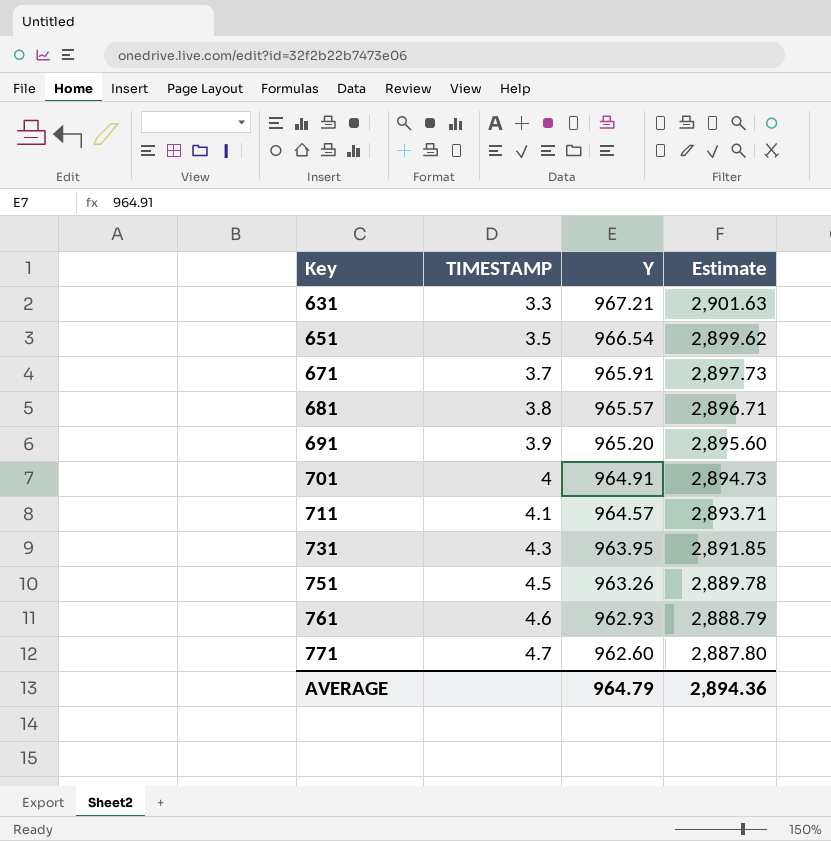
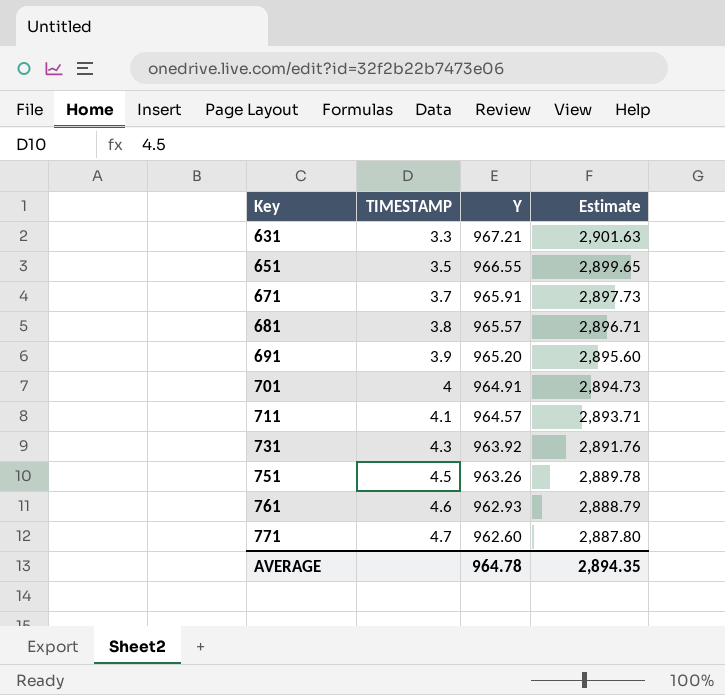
651 | Y: 966.54 -> 966.55
651 | Estimate: 2,899.62 -> 2,899.65
731 | Y: 963.95 -> 963.92
731 | Estimate: 2,891.85 -> 2,891.76
AVERAGE | Y: 964.79 -> 964.78
AVERAGE | Estimate: 2,894.36 -> 2,894.35

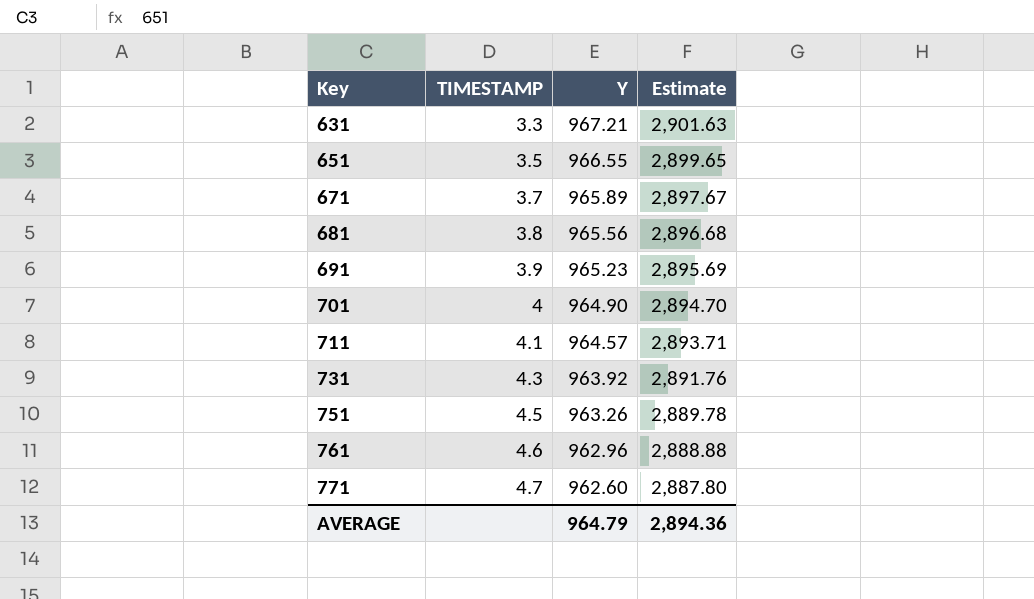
671 | Y: 965.91 -> 965.89
671 | Estimate: 2,897.73 -> 2,897.67
681 | Y: 965.57 -> 965.56
681 | Estimate: 2,896.71 -> 2,896.68
691 | Y: 965.20 -> 965.23
691 | Estimate: 2,895.60 -> 2,895.69
701 | Y: 964.91 -> 964.90
701 | Estimate: 2,894.73 -> 2,894.70
761 | Y: 962.93 -> 962.96
761 | Estimate: 2,888.79 -> 2,888.88
AVERAGE | Y: 964.78 -> 964.79
AVERAGE | Estimate: 2,894.35 -> 2,894.36

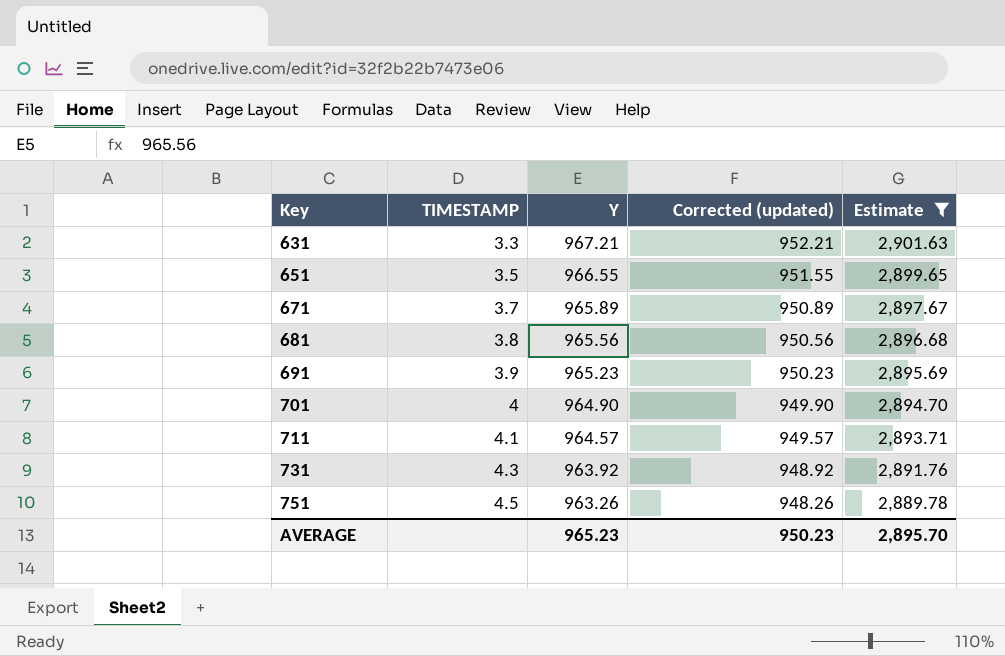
filter: none -> Estimate >= 2,889.78
column Corrected (updated) | formula: none -> [Y] - 15
AVERAGE | Y: 964.79 -> 965.23
AVERAGE | Estimate: 2,894.36 -> 2,895.70

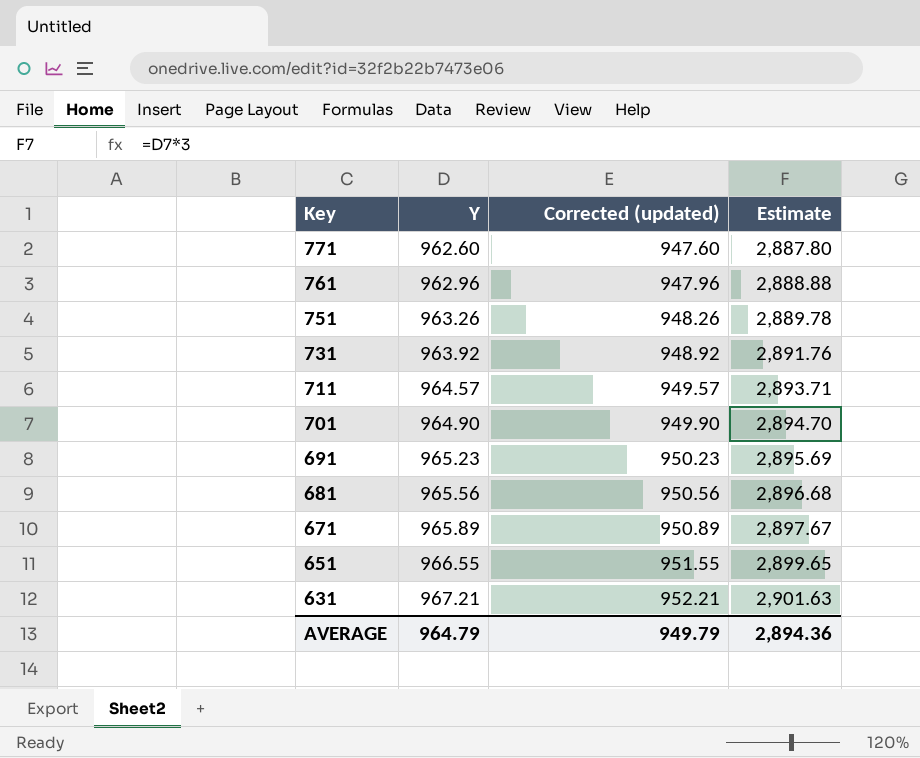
filter: Estimate >= 2,889.78 -> none
row order: Key ascending -> Key descending
column TIMESTAMP | position: 2 -> none
AVERAGE | Y: 965.23 -> 964.79
AVERAGE | Corrected (updated): 950.23 -> 949.79
AVERAGE | Estimate: 2,895.70 -> 2,894.36

